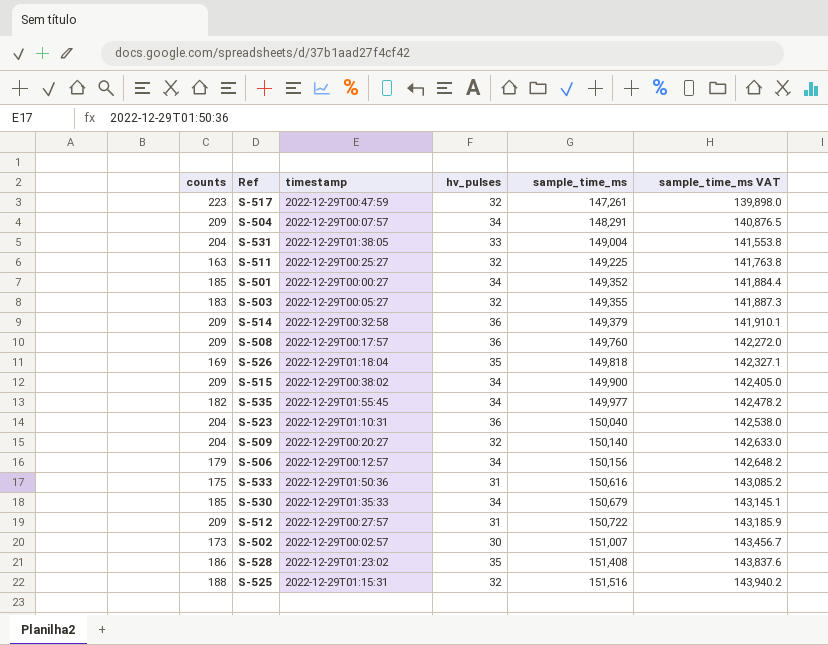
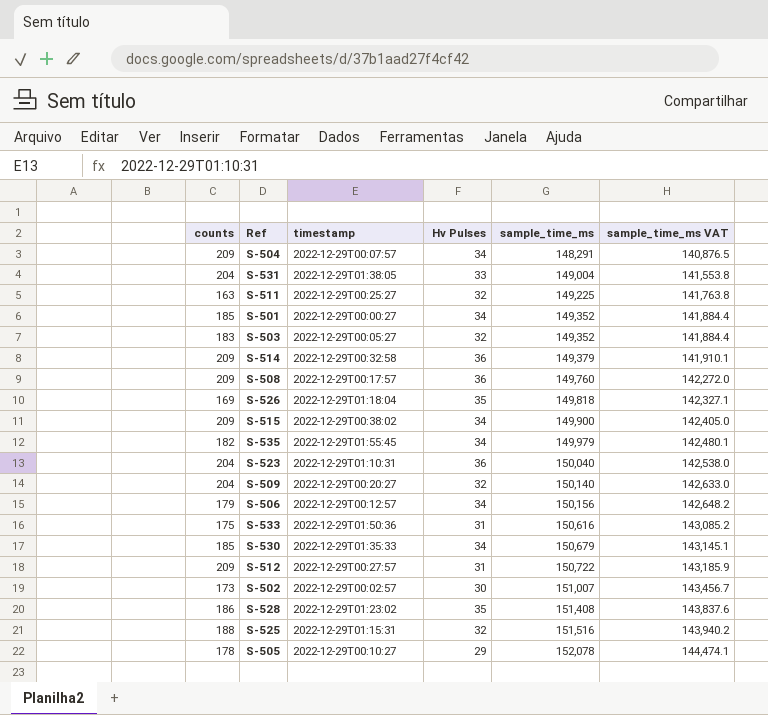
column name: hv_pulses -> Hv Pulses
row S-517: 223 | 2022-12-29T00:47:59 | 32 | 147,261 | 139,898.0 -> none
S-503 | sample_time_ms: 149,355 -> 149,352
S-503 | sample_time_ms VAT: 141,887.3 -> 141,884.4
S-535 | sample_time_ms: 149,977 -> 149,979
S-535 | sample_time_ms VAT: 142,478.2 -> 142,480.1
row S-505: none -> 178 | 2022-12-29T00:10:27 | 29 | 152,078 | 144,474.1

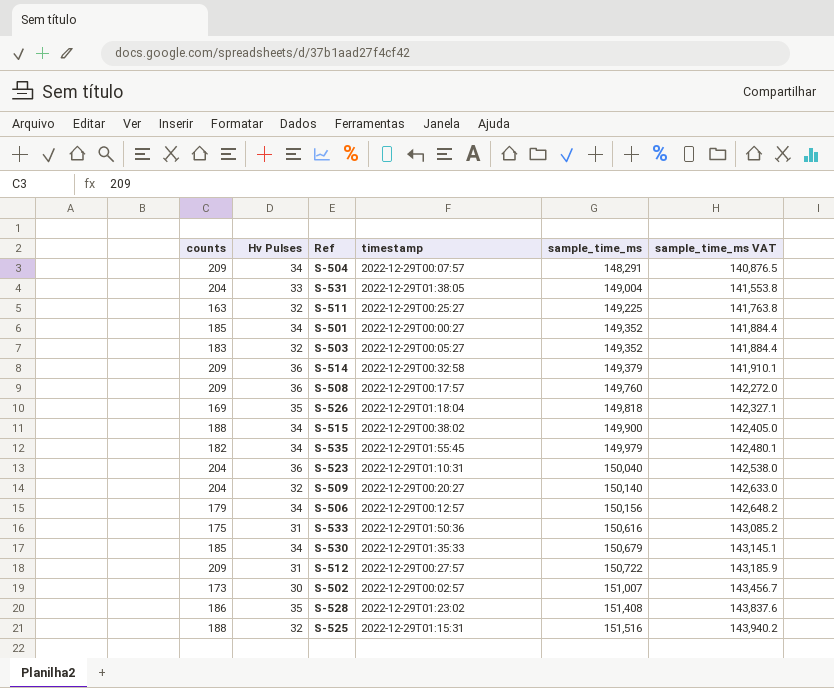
column Hv Pulses | position: 4 -> 2
row S-505: 178 | 2022-12-29T00:10:27 | 29 | 152,078 | 144,474.1 -> none
S-515 | counts: 209 -> 188

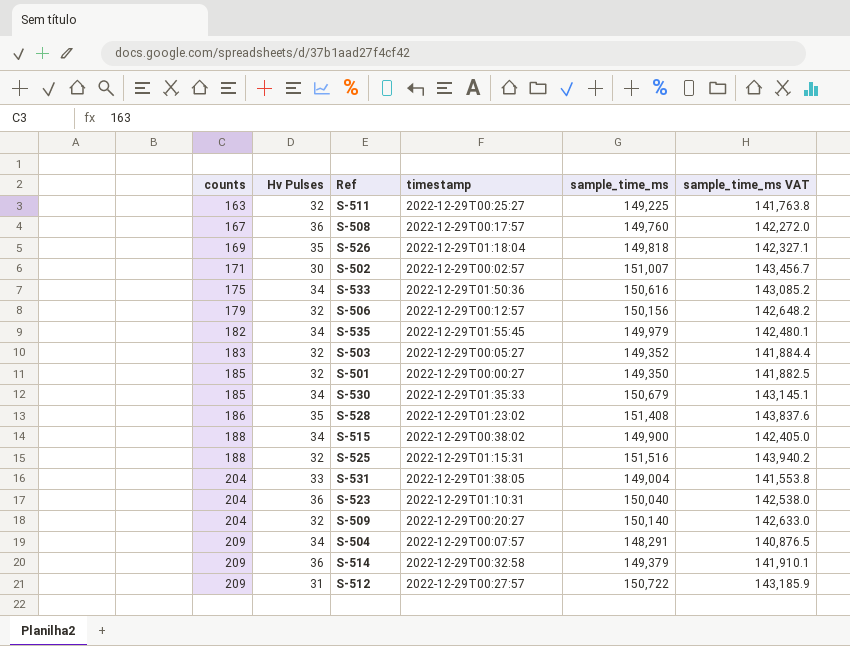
row order: sample_time_ms ascending -> counts ascending
S-508 | counts: 209 -> 167
S-502 | counts: 173 -> 171
S-533 | Hv Pulses: 31 -> 34
S-506 | Hv Pulses: 34 -> 32
S-501 | Hv Pulses: 34 -> 32
S-501 | sample_time_ms: 149,352 -> 149,350
S-501 | sample_time_ms VAT: 141,884.4 -> 141,882.5

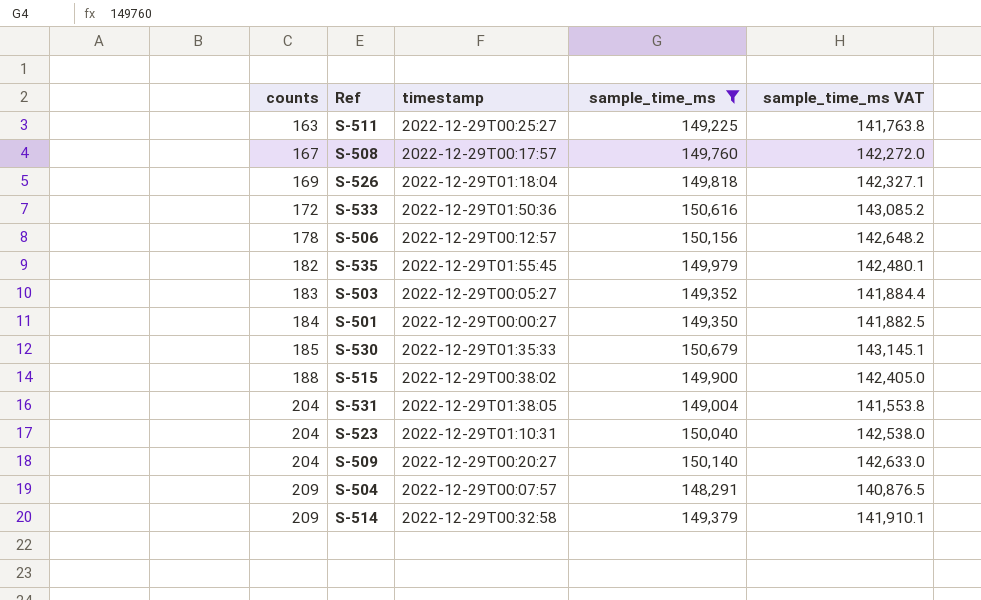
filter: none -> sample_time_ms <= 150,679
column Hv Pulses | position: 2 -> none
S-533 | counts: 175 -> 172
S-506 | counts: 179 -> 178
S-501 | counts: 185 -> 184

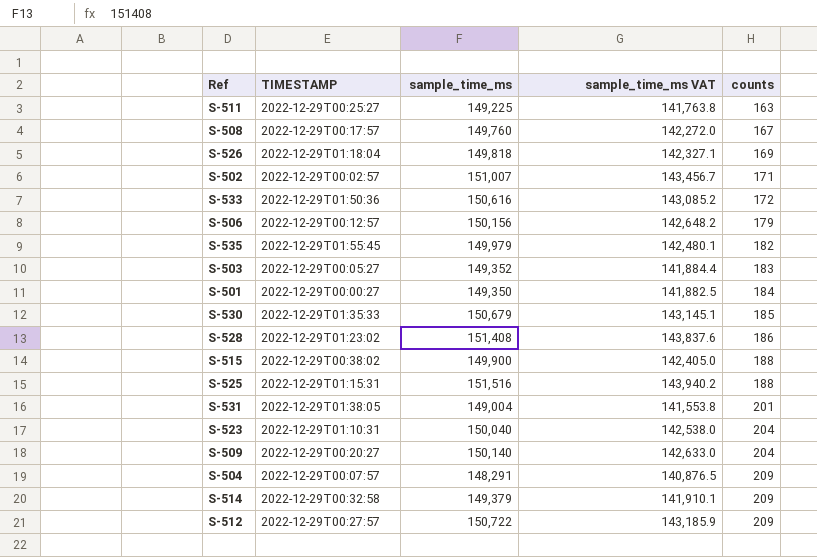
filter: sample_time_ms <= 150,679 -> none
column name: timestamp -> TIMESTAMP
column counts | position: 1 -> 5
S-506 | counts: 178 -> 179
S-531 | counts: 204 -> 201

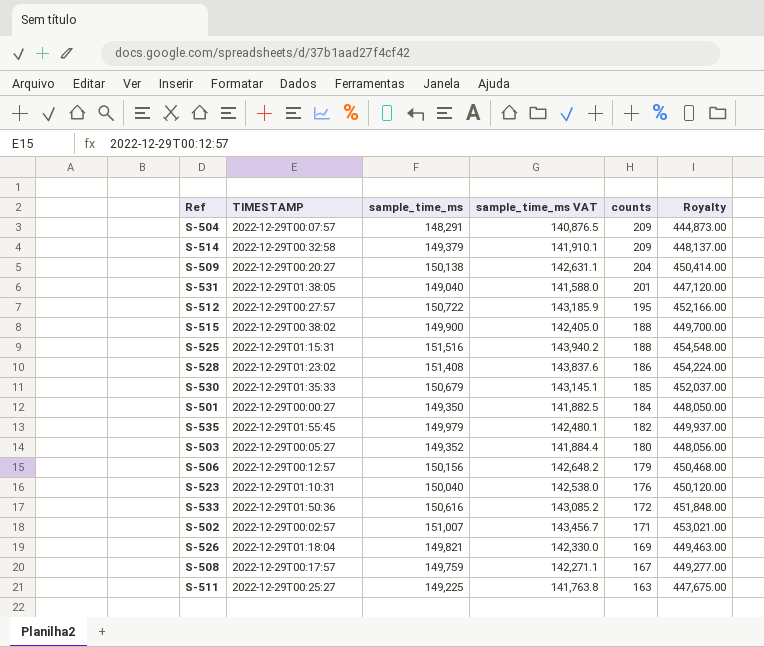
row order: counts ascending -> counts descending
column Royalty | formula: none -> [sample_time_ms] * 3
S-509 | sample_time_ms: 150,140 -> 150,138
S-509 | sample_time_ms VAT: 142,633.0 -> 142,631.1
S-531 | sample_time_ms: 149,004 -> 149,040
S-531 | sample_time_ms VAT: 141,553.8 -> 141,588.0
S-512 | counts: 209 -> 195
S-503 | counts: 183 -> 180
S-523 | counts: 204 -> 176
S-526 | sample_time_ms: 149,818 -> 149,821
S-526 | sample_time_ms VAT: 142,327.1 -> 142,330.0
S-508 | sample_time_ms: 149,760 -> 149,759
S-508 | sample_time_ms VAT: 142,272.0 -> 142,271.1

